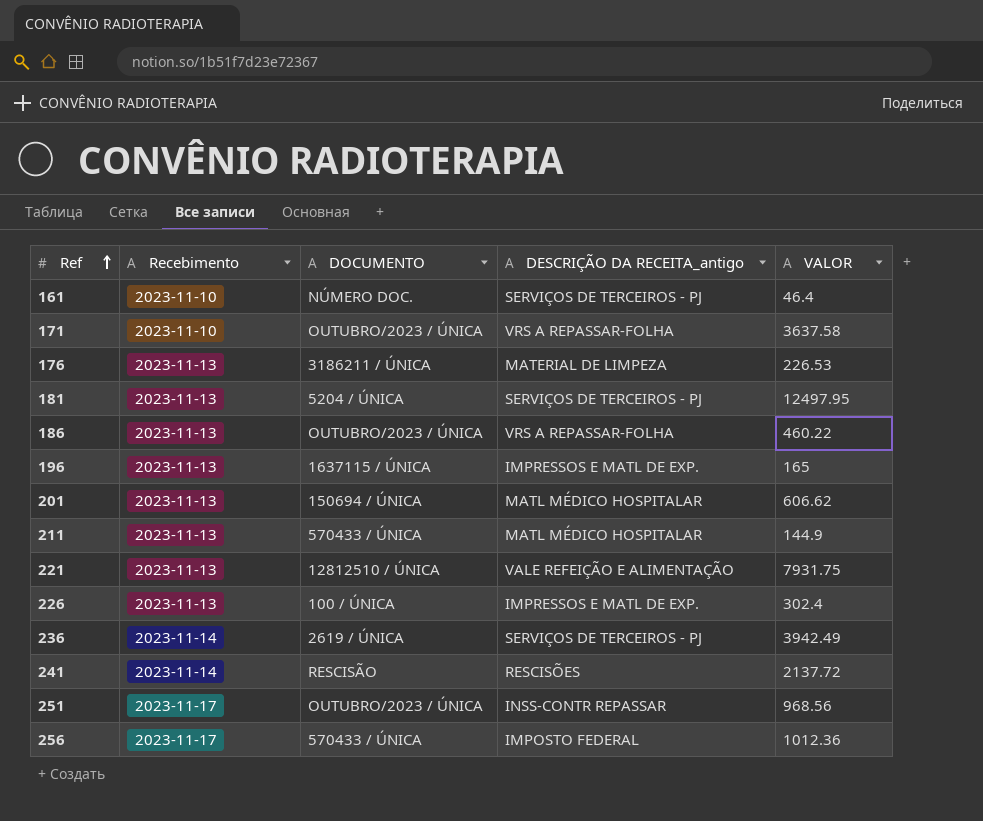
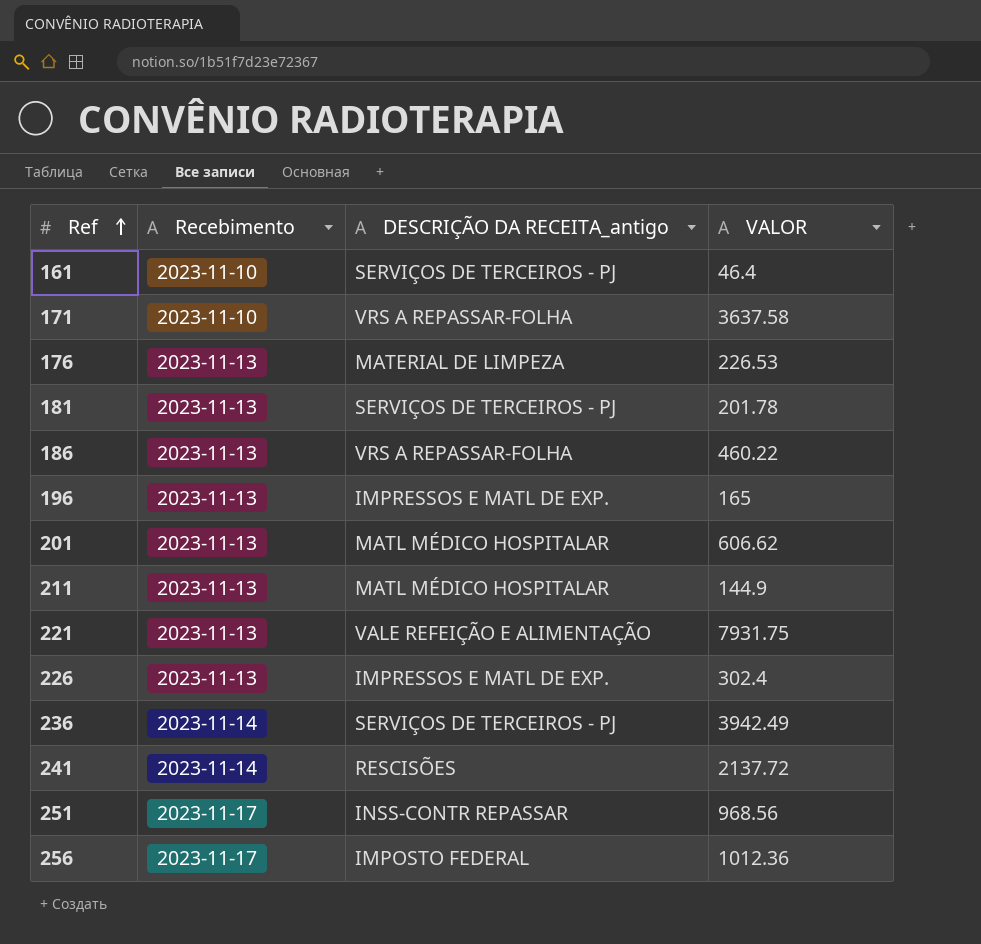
column DOCUMENTO | position: 3 -> none
181 | VALOR: 12497.95 -> 201.78

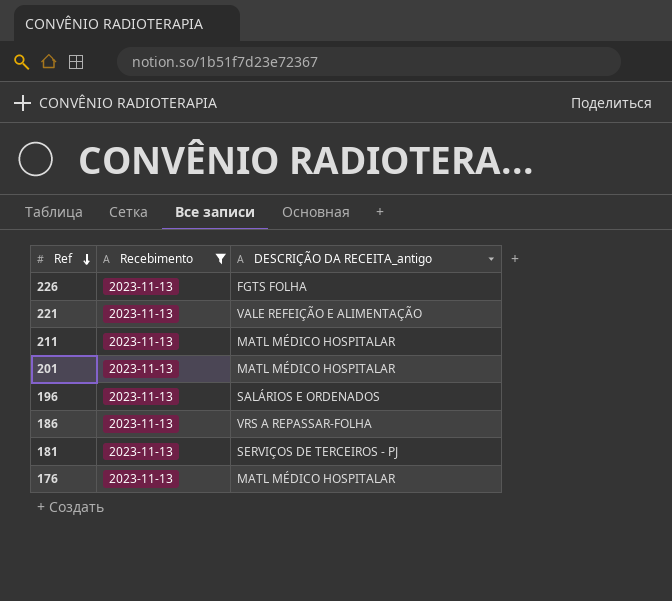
filter: none -> Recebimento = 2023-11-13
row order: Ref ascending -> Ref descending
column VALOR | position: 4 -> none
226 | DESCRIÇÃO DA RECEITA_antigo: IMPRESSOS E MATL DE EXP. -> FGTS FOLHA
196 | DESCRIÇÃO DA RECEITA_antigo: IMPRESSOS E MATL DE EXP. -> SALÁRIOS E ORDENADOS
176 | DESCRIÇÃO DA RECEITA_antigo: MATERIAL DE LIMPEZA -> MATL MÉDICO HOSPITALAR

